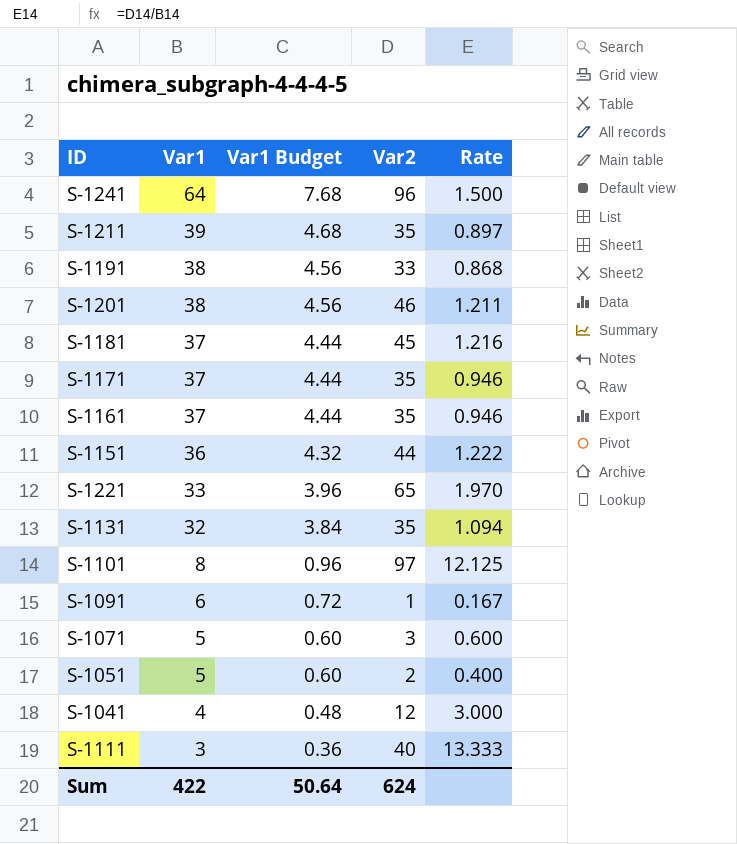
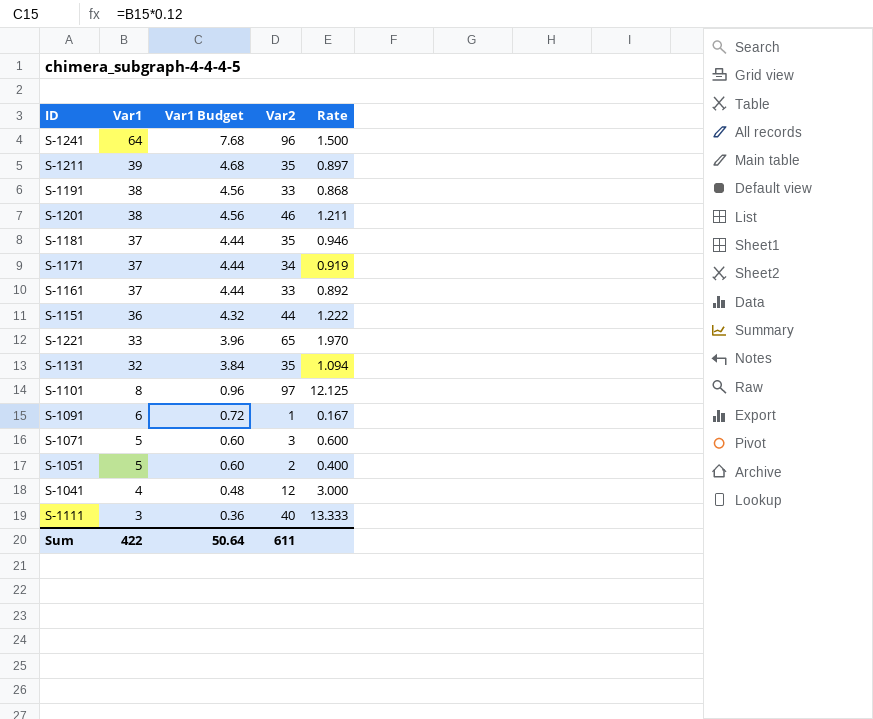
S-1181 | Var2: 45 -> 35
S-1181 | Rate: 1.216 -> 0.946
S-1171 | Var2: 35 -> 34
S-1171 | Rate: 0.946 -> 0.919
S-1161 | Var2: 35 -> 33
S-1161 | Rate: 0.946 -> 0.892
Sum | Var2: 624 -> 611

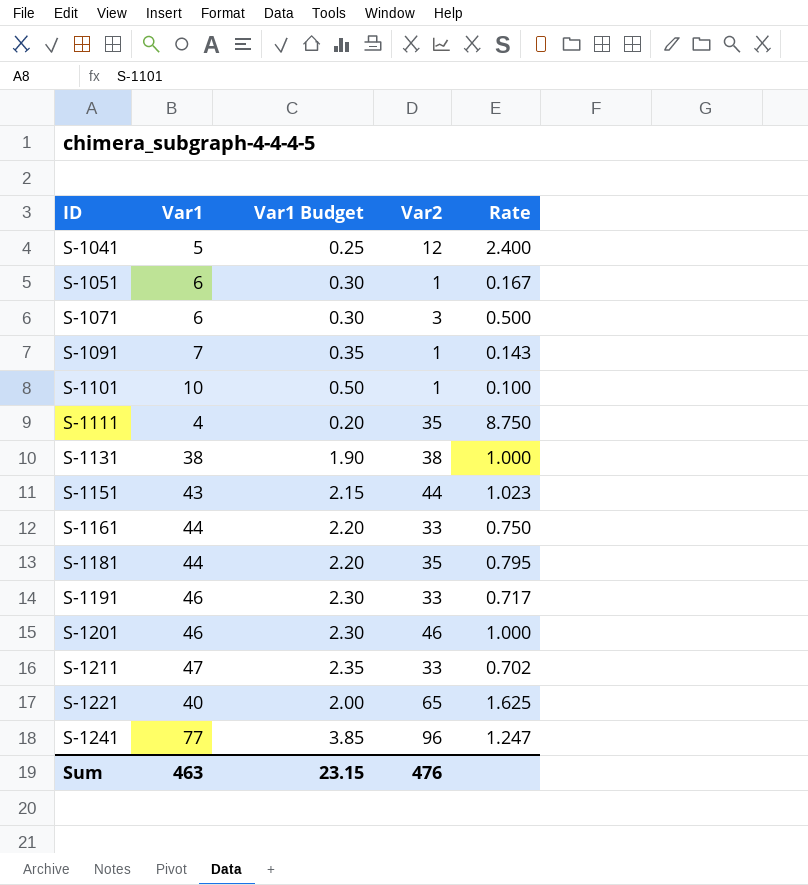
row order: Var1 descending -> ID ascending
column Var1 Budget | formula: [Var1] * 0.12 -> [Var1] * 0.05
row S-1171: 37 | 4.44 | 34 | 0.919 -> none
S-1041 | Var1: 4 -> 5
S-1041 | Rate: 3.000 -> 2.400
S-1051 | Var1: 5 -> 6
S-1051 | Var2: 2 -> 1
S-1051 | Rate: 0.400 -> 0.167
S-1071 | Var1: 5 -> 6
S-1071 | Rate: 0.600 -> 0.500
S-1091 | Var1: 6 -> 7
S-1091 | Rate: 0.167 -> 0.143
S-1101 | Var1: 8 -> 10
S-1101 | Var2: 97 -> 1
S-1101 | Rate: 12.125 -> 0.100
S-1111 | Var1: 3 -> 4
S-1111 | Var2: 40 -> 35
S-1111 | Rate: 13.333 -> 8.750
S-1131 | Var1: 32 -> 38
S-1131 | Var2: 35 -> 38
S-1131 | Rate: 1.094 -> 1.000
S-1151 | Var1: 36 -> 43
S-1151 | Rate: 1.222 -> 1.023
S-1161 | Var1: 37 -> 44
S-1161 | Rate: 0.892 -> 0.750
S-1181 | Var1: 37 -> 44
S-1181 | Rate: 0.946 -> 0.795
S-1191 | Var1: 38 -> 46
S-1191 | Rate: 0.868 -> 0.717
S-1201 | Var1: 38 -> 46
S-1201 | Rate: 1.211 -> 1.000
S-1211 | Var1: 39 -> 47
S-1211 | Var2: 35 -> 33
S-1211 | Rate: 0.897 -> 0.702
S-1221 | Var1: 33 -> 40
S-1221 | Rate: 1.970 -> 1.625
S-1241 | Var1: 64 -> 77
S-1241 | Rate: 1.500 -> 1.247
Sum | Var1: 422 -> 463
Sum | Var1 Budget: 50.64 -> 23.15
Sum | Var2: 611 -> 476

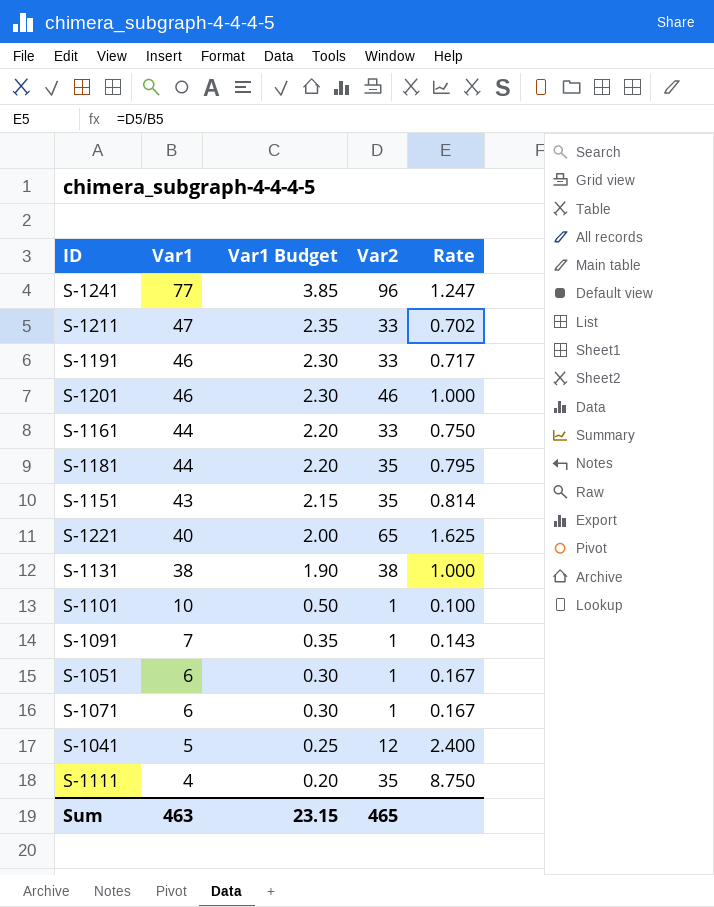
row order: ID ascending -> Var1 descending
S-1151 | Var2: 44 -> 35
S-1151 | Rate: 1.023 -> 0.814
S-1071 | Var2: 3 -> 1
S-1071 | Rate: 0.500 -> 0.167
Sum | Var2: 476 -> 465

